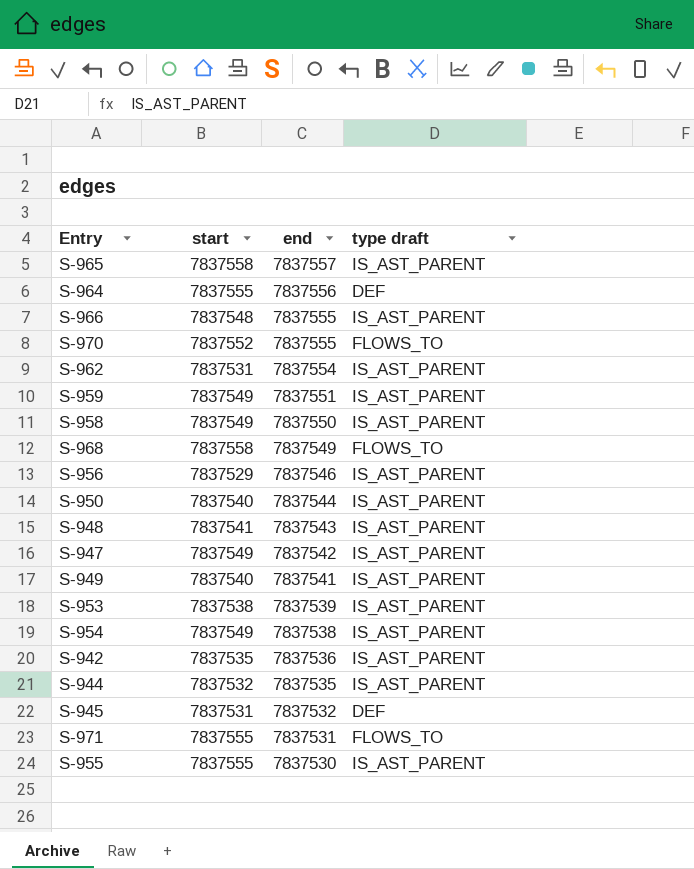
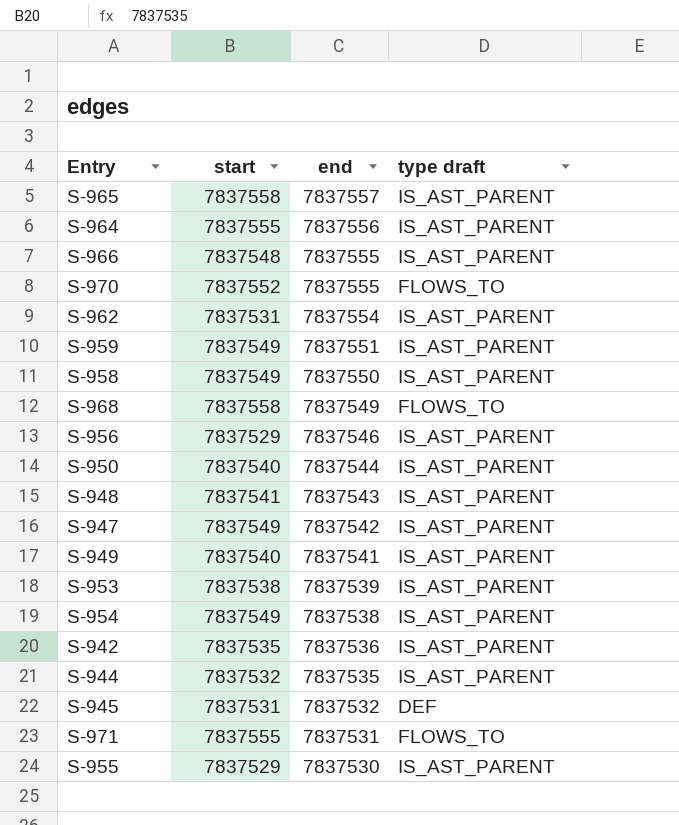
S-964 | type draft: DEF -> IS_AST_PARENT
S-955 | start: 7837555 -> 7837529

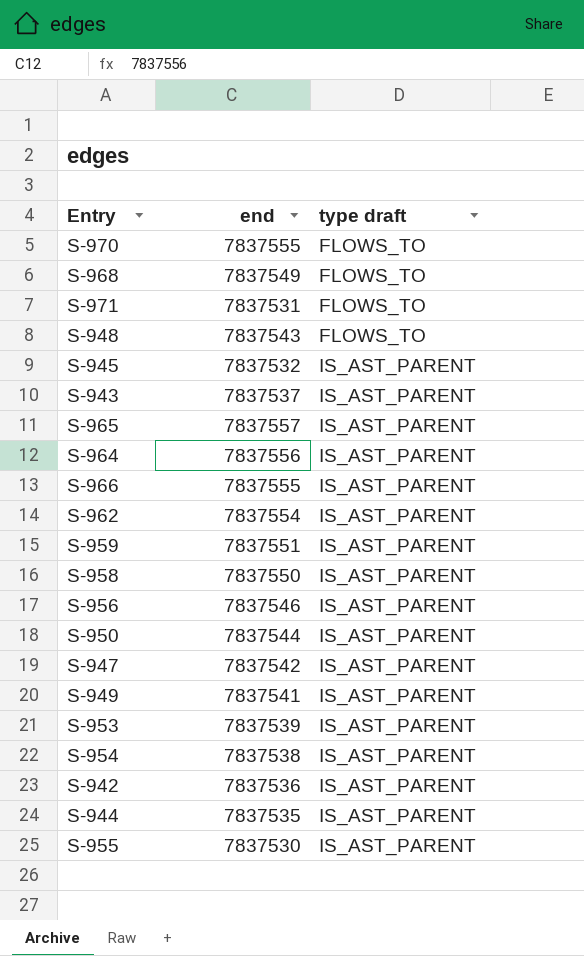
row order: end descending -> type draft ascending
column start | position: 2 -> none
S-948 | type draft: IS_AST_PARENT -> FLOWS_TO
S-945 | type draft: DEF -> IS_AST_PARENT
row S-943: none -> 7837537 | IS_AST_PARENT

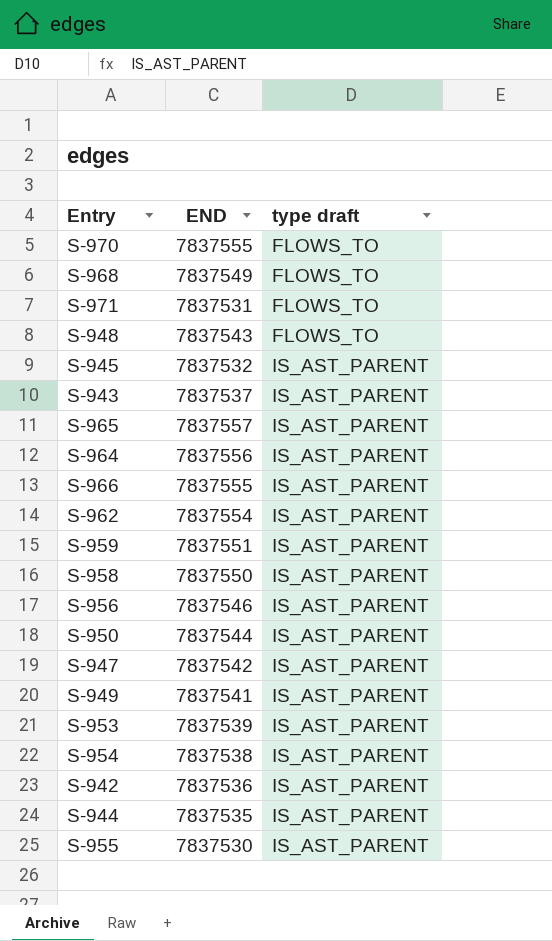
column name: end -> END

